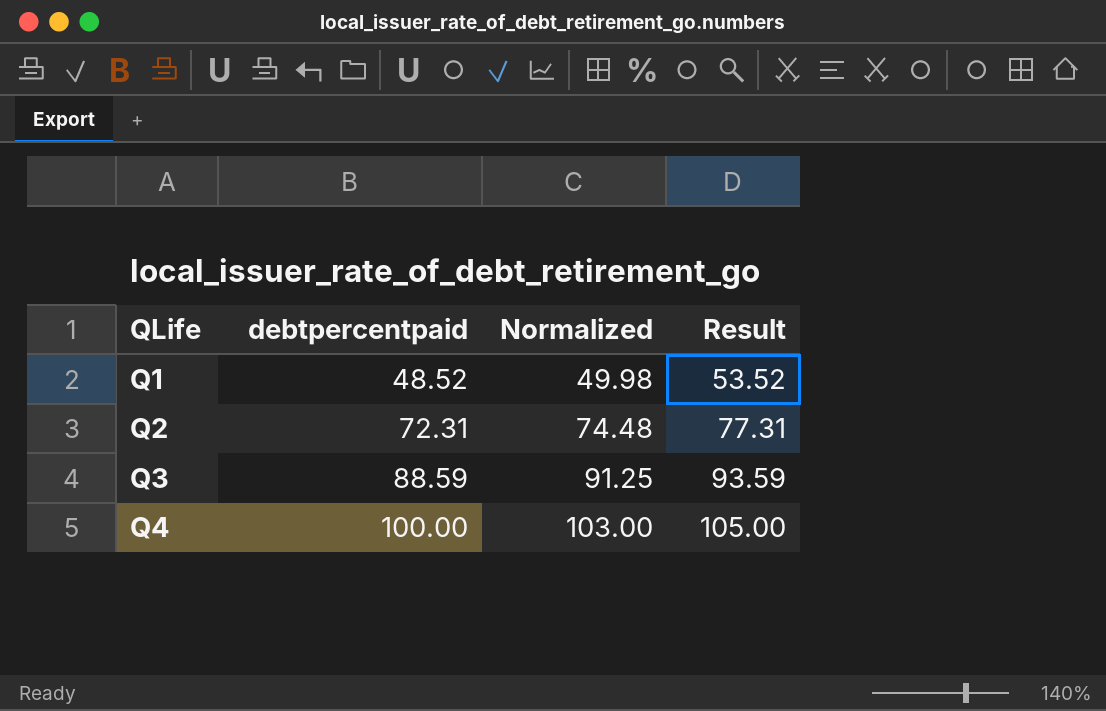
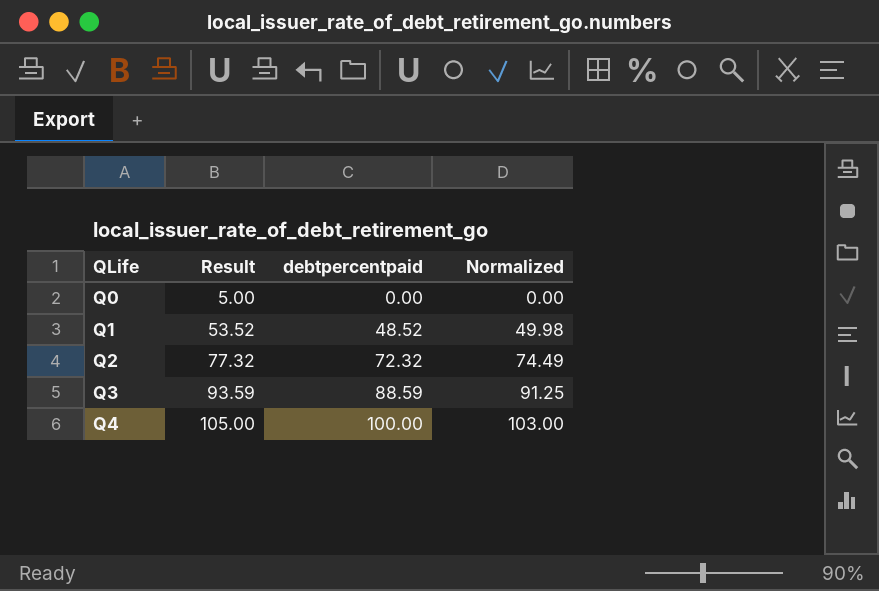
column Result | position: 4 -> 2
row Q0: none -> 5.00 | 0.00 | 0.00
Q2 | Result: 77.31 -> 77.32
Q2 | debtpercentpaid: 72.31 -> 72.32
Q2 | Normalized: 74.48 -> 74.49

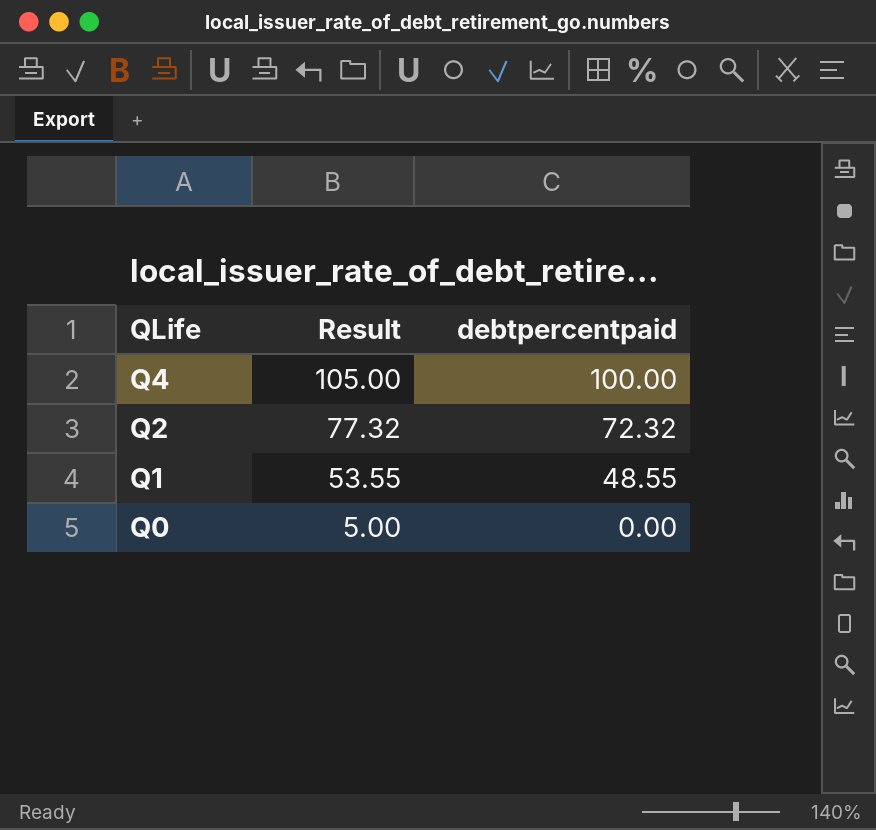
row order: QLife ascending -> QLife descending
column Normalized | formula: [debtpercentpaid] * 1.03 -> none
row Q3: 93.59 | 88.59 | 91.25 -> none
Q1 | Result: 53.52 -> 53.55
Q1 | debtpercentpaid: 48.52 -> 48.55

